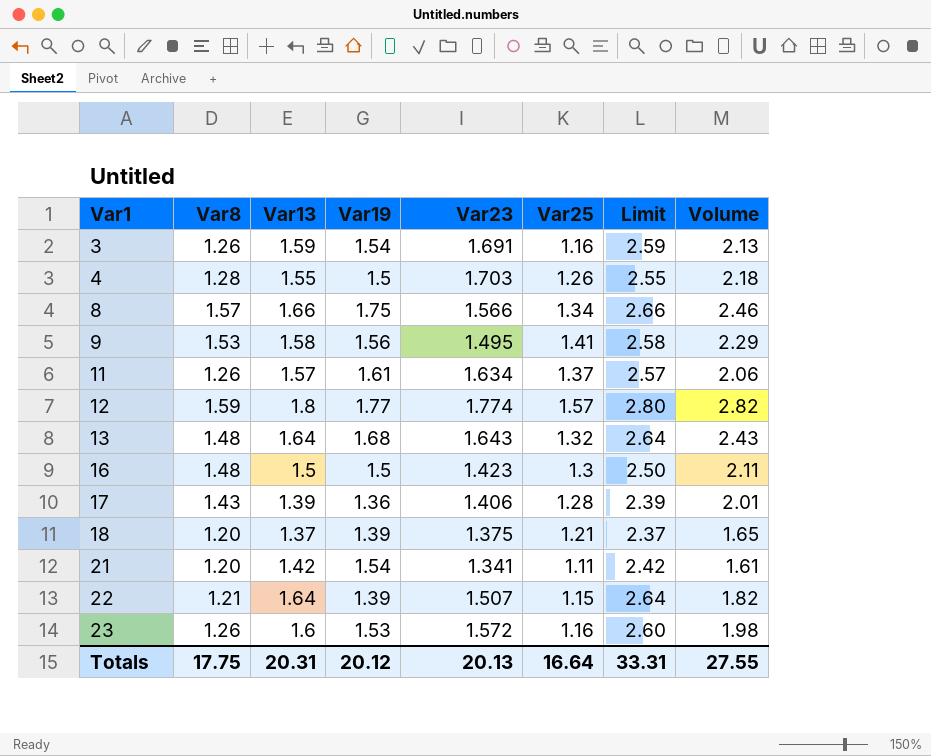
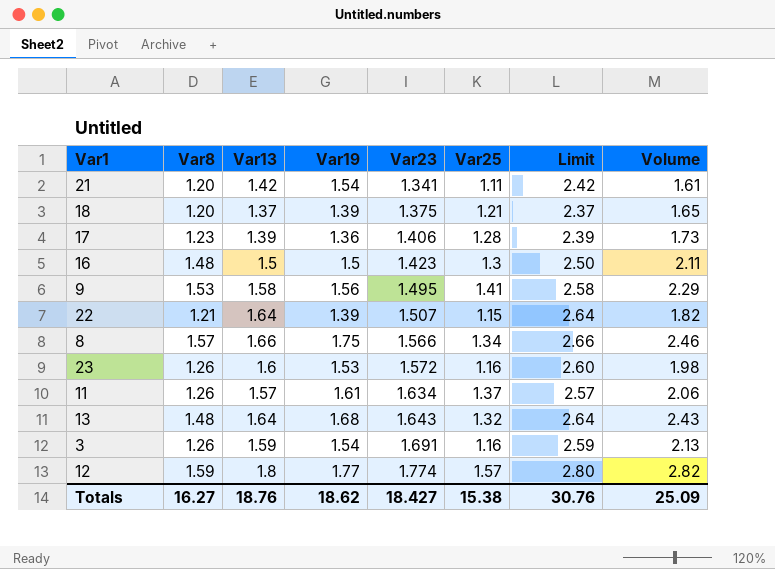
row order: Var1 ascending -> Var23 ascending
row 4: 1.28 | 1.55 | 1.5 | 1.703 | 1.26 | 2.55 | 2.18 -> none
17 | Var8: 1.43 -> 1.23
17 | Volume: 2.01 -> 1.73
Totals | Var8: 17.75 -> 16.27
Totals | Var13: 20.31 -> 18.76
Totals | Var19: 20.12 -> 18.62
Totals | Var23: 20.13 -> 18.427
Totals | Var25: 16.64 -> 15.38
Totals | Limit: 33.31 -> 30.76
Totals | Volume: 27.55 -> 25.09

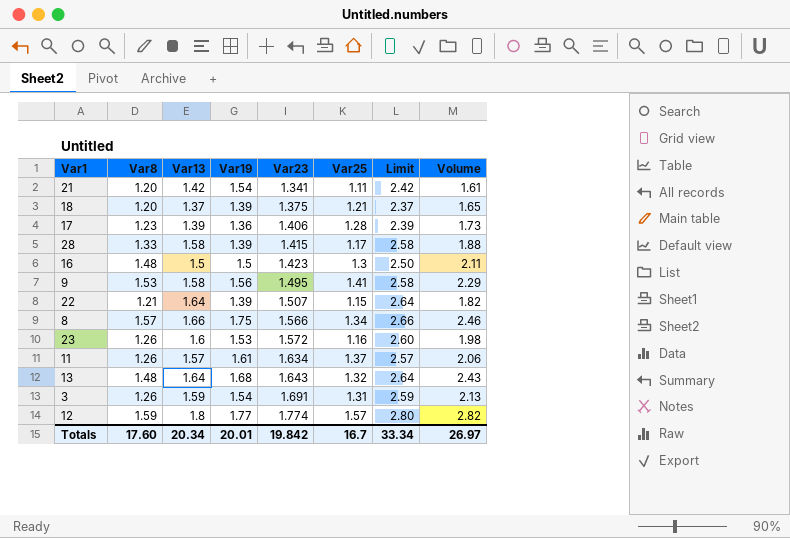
row 28: none -> 1.33 | 1.58 | 1.39 | 1.415 | 1.17 | 2.58 | 1.88
3 | Var25: 1.16 -> 1.31
Totals | Var8: 16.27 -> 17.60
Totals | Var13: 18.76 -> 20.34
Totals | Var19: 18.62 -> 20.01
Totals | Var23: 18.427 -> 19.842
Totals | Var25: 15.38 -> 16.7
Totals | Limit: 30.76 -> 33.34
Totals | Volume: 25.09 -> 26.97

